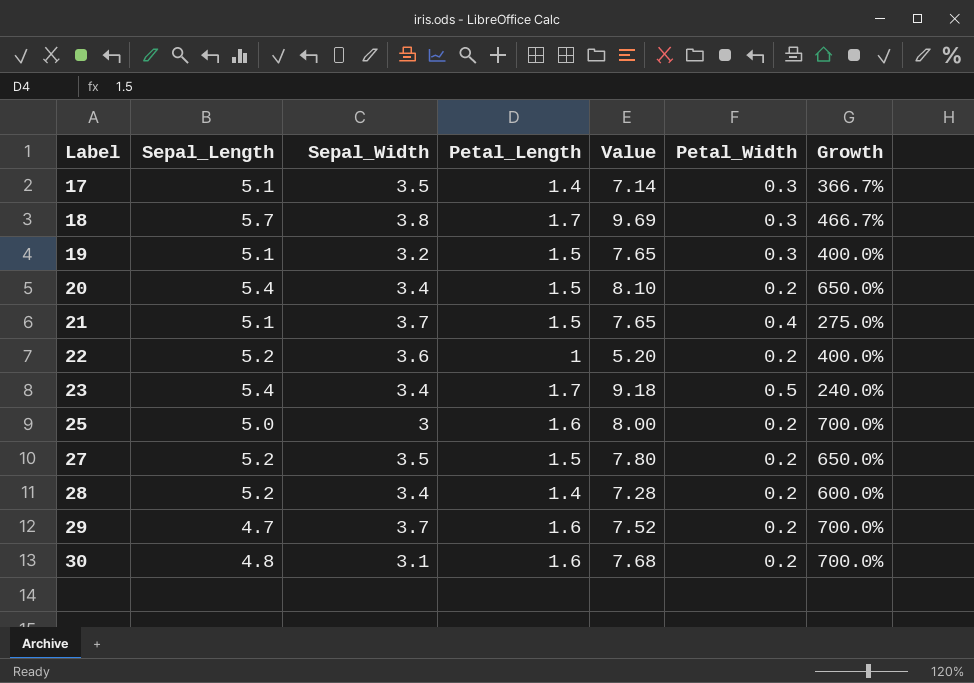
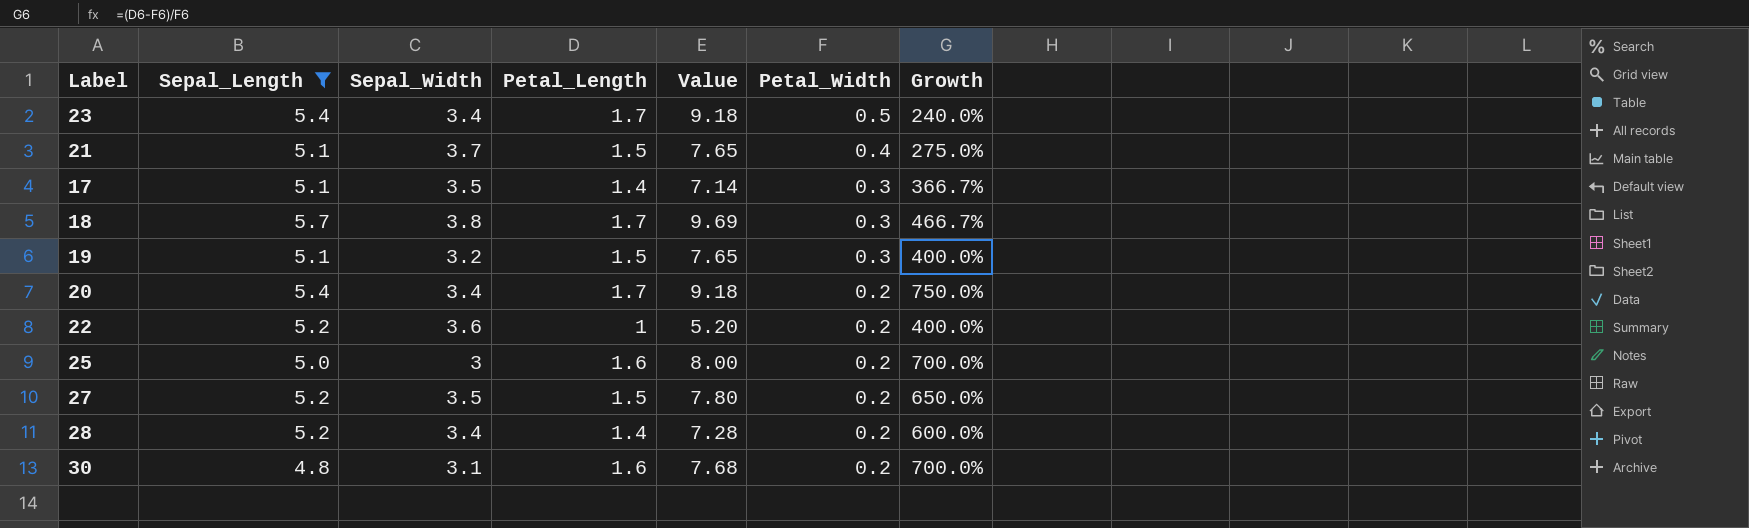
filter: none -> Sepal_Length != 4.7
row order: Label ascending -> Petal_Width descending
20 | Petal_Length: 1.5 -> 1.7
20 | Value: 8.10 -> 9.18
20 | Growth: 650.0% -> 750.0%

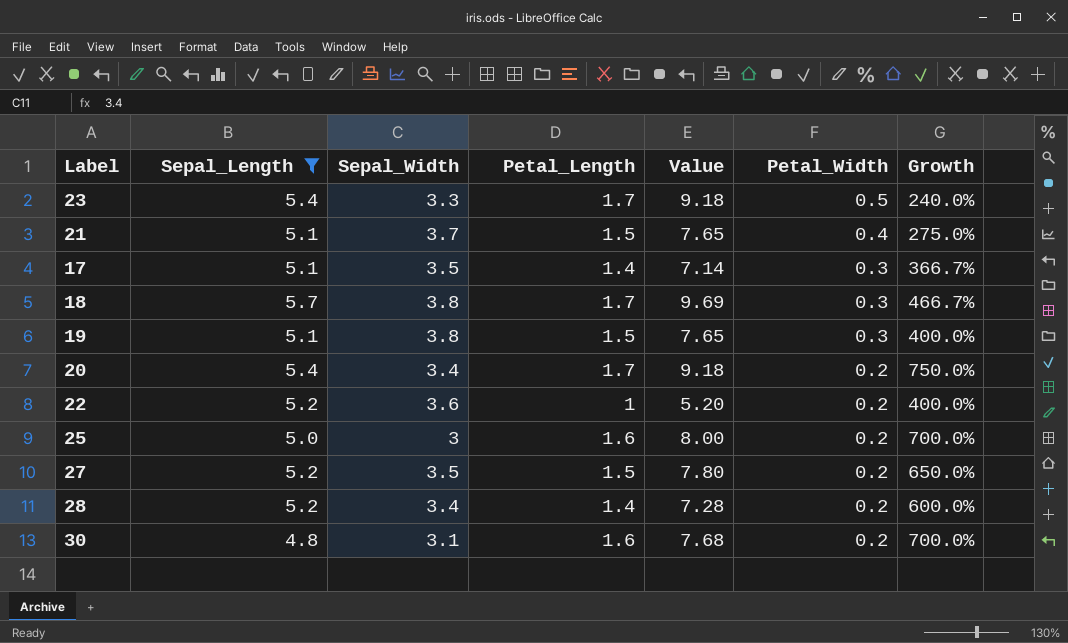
23 | Sepal_Width: 3.4 -> 3.3
19 | Sepal_Width: 3.2 -> 3.8

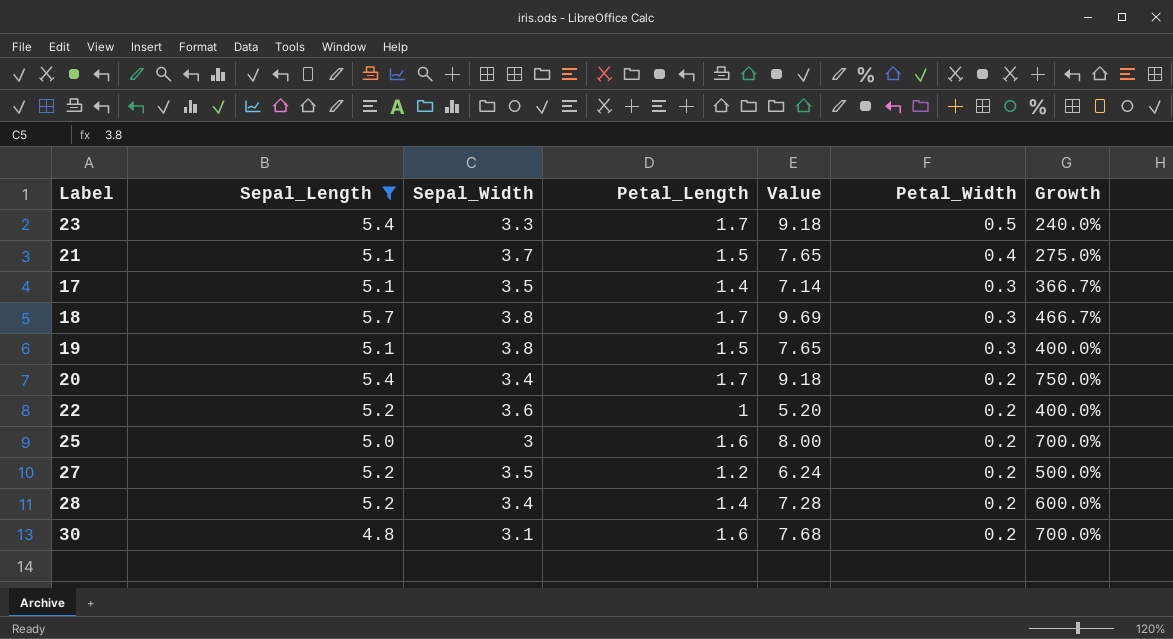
27 | Petal_Length: 1.5 -> 1.2
27 | Value: 7.80 -> 6.24
27 | Growth: 650.0% -> 500.0%

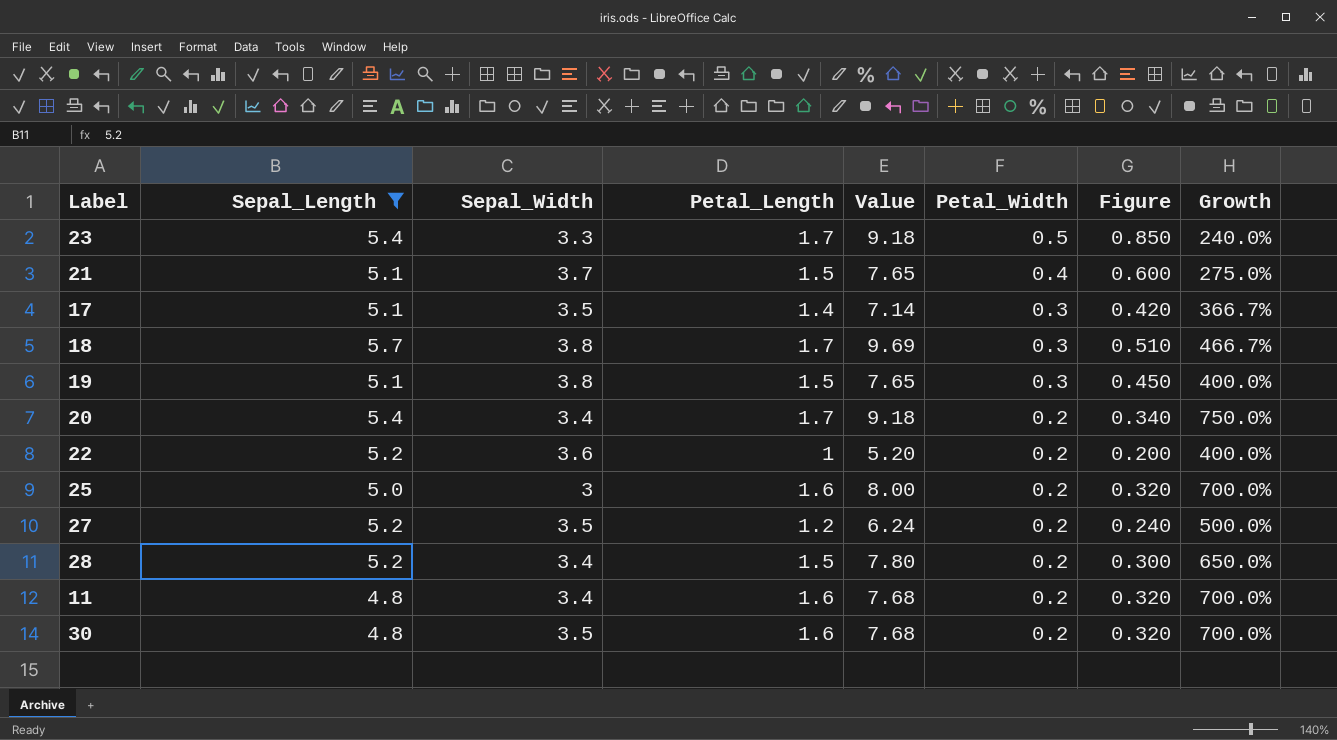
column Figure | formula: none -> [Petal_Length] * [Petal_Width]
28 | Petal_Length: 1.4 -> 1.5
28 | Value: 7.28 -> 7.80
28 | Growth: 600.0% -> 650.0%
row 11: none -> 4.8 | 3.4 | 1.6 | 7.68 | 0.2 | 0.320 | 700.0%
30 | Sepal_Width: 3.1 -> 3.5

